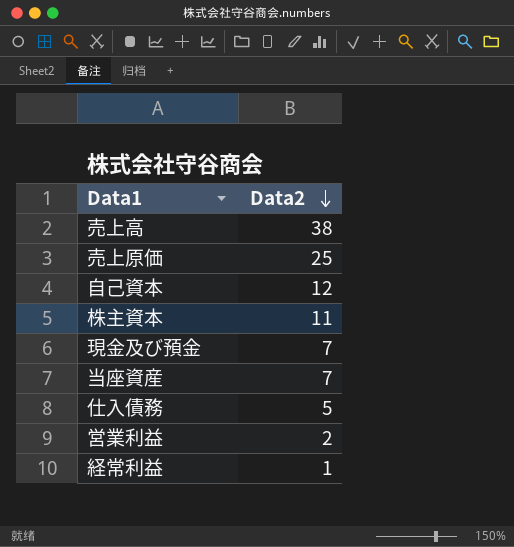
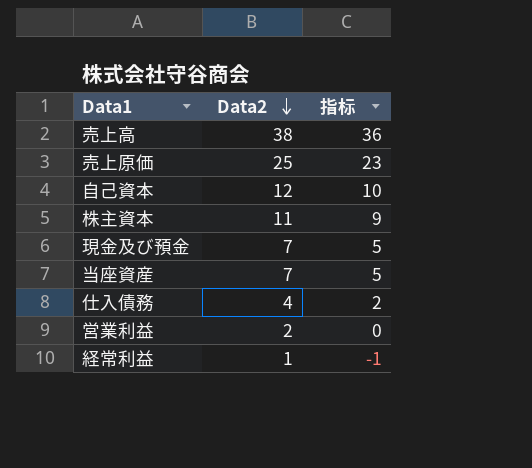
column 指标 | formula: none -> [Data2] - 2
仕入債務 | Data2: 5 -> 4

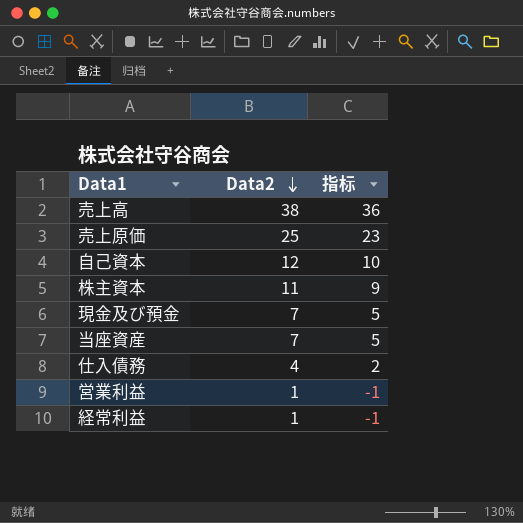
営業利益 | Data2: 2 -> 1
営業利益 | 指标: 0 -> -1

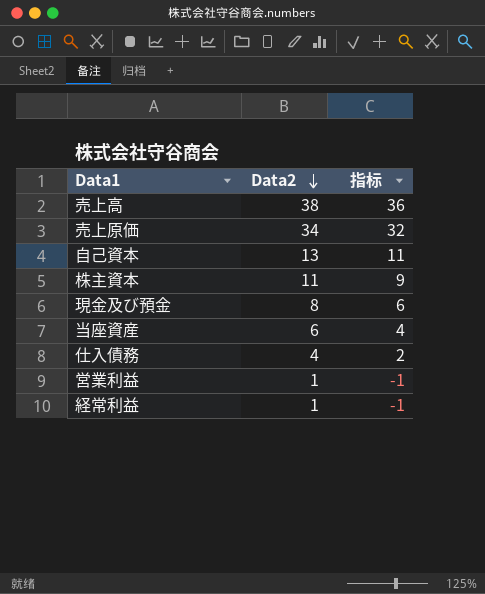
売上原価 | Data2: 25 -> 34
売上原価 | 指标: 23 -> 32
自己資本 | Data2: 12 -> 13
自己資本 | 指标: 10 -> 11
現金及び預金 | Data2: 7 -> 8
現金及び預金 | 指标: 5 -> 6
当座資産 | Data2: 7 -> 6
当座資産 | 指标: 5 -> 4

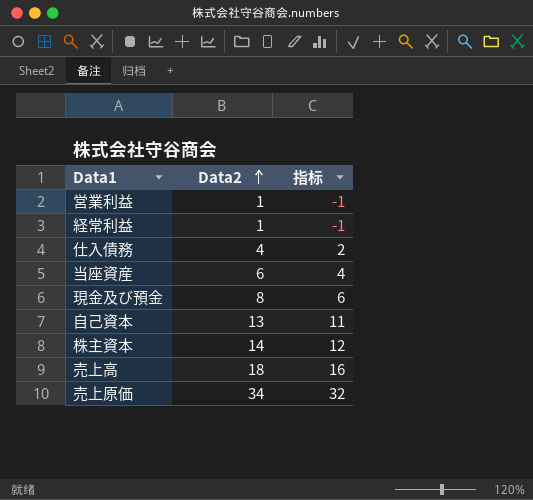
row order: Data2 descending -> Data2 ascending
株主資本 | Data2: 11 -> 14
株主資本 | 指标: 9 -> 12
売上高 | Data2: 38 -> 18
売上高 | 指标: 36 -> 16

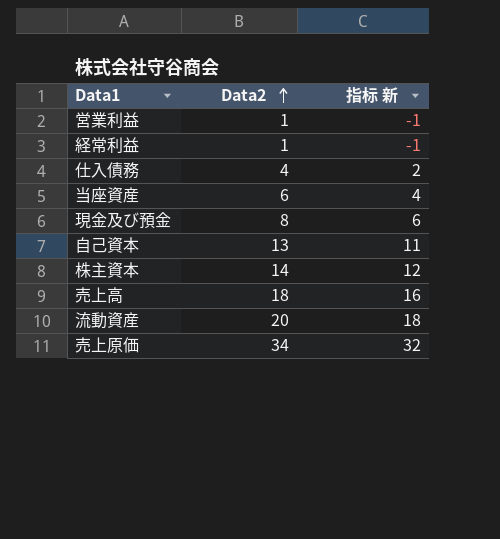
column name: 指标 -> 指标 新
row 流動資産: none -> 20 | 18

